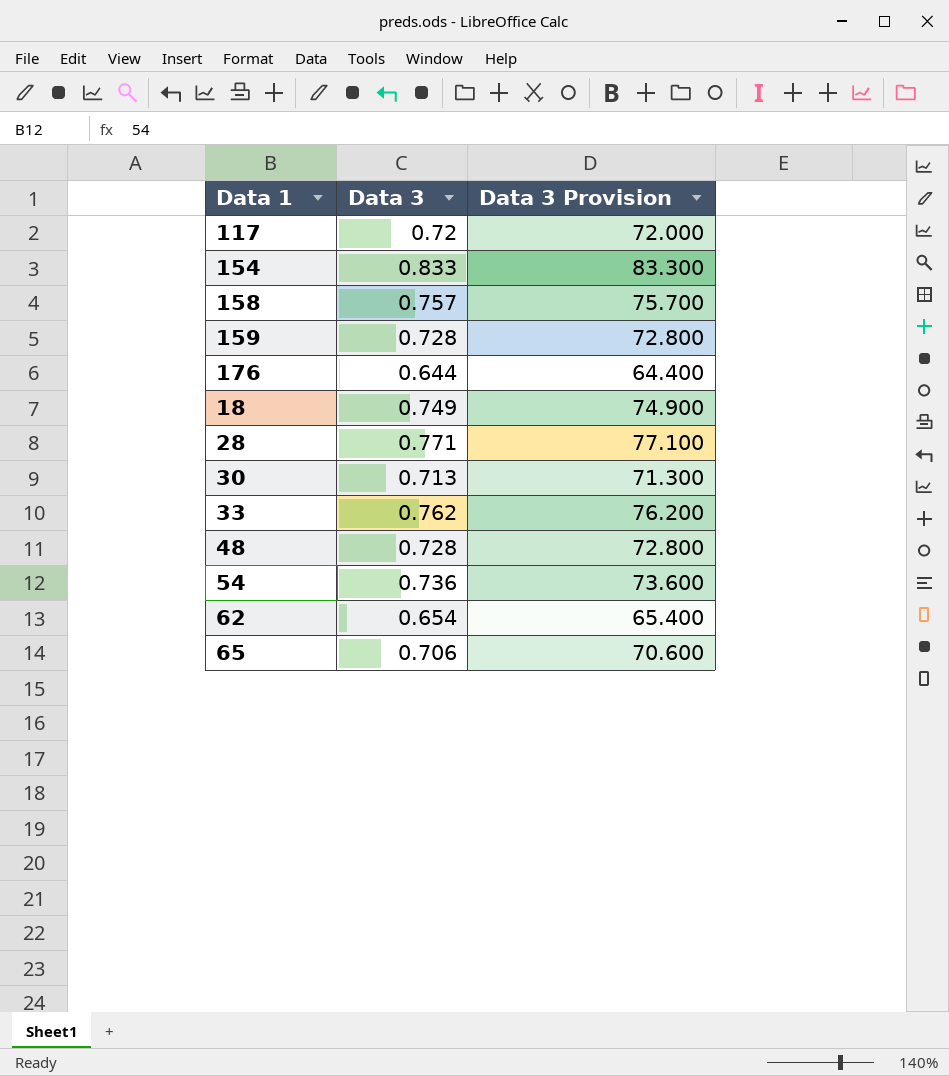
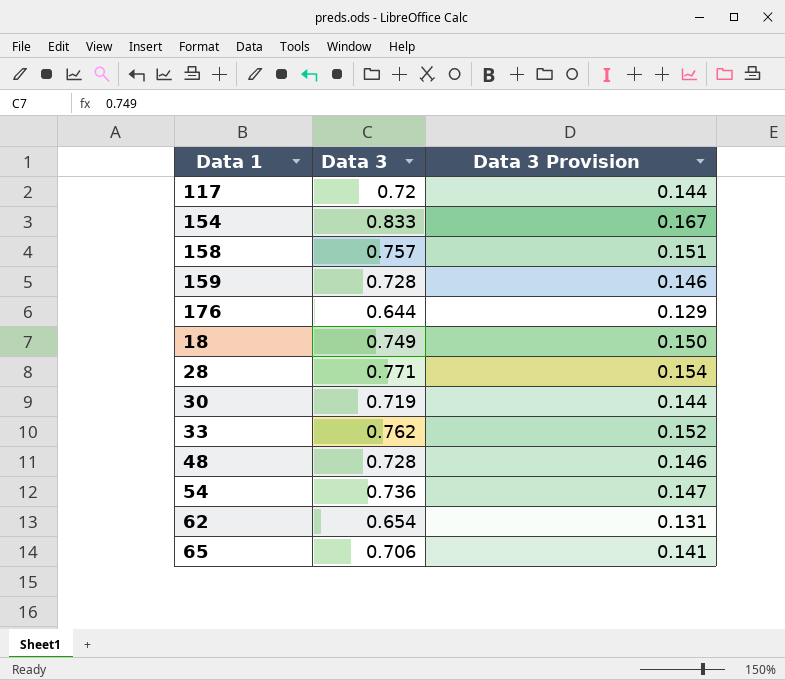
column Data 3 Provision | formula: [Data 3] * 100 -> [Data 3] * 0.2
30 | Data 3: 0.713 -> 0.719

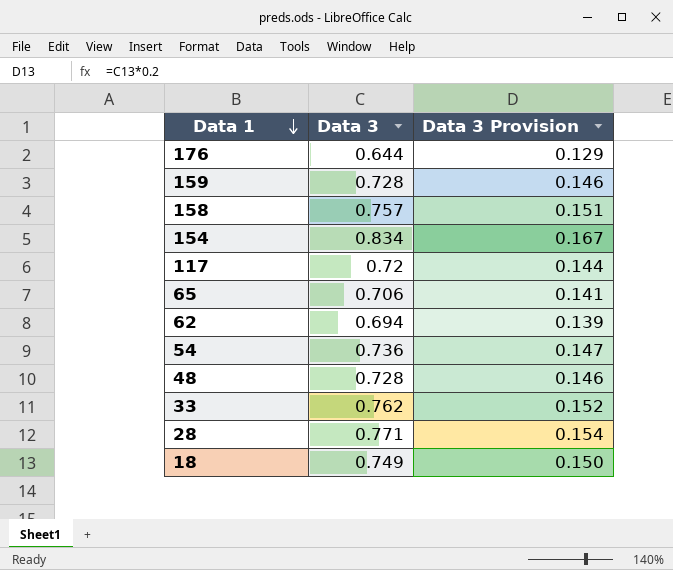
row order: none -> Data 1 descending
row 30: 0.719 | 0.144 -> none
154 | Data 3: 0.833 -> 0.834
62 | Data 3: 0.654 -> 0.694
62 | Data 3 Provision: 0.131 -> 0.139

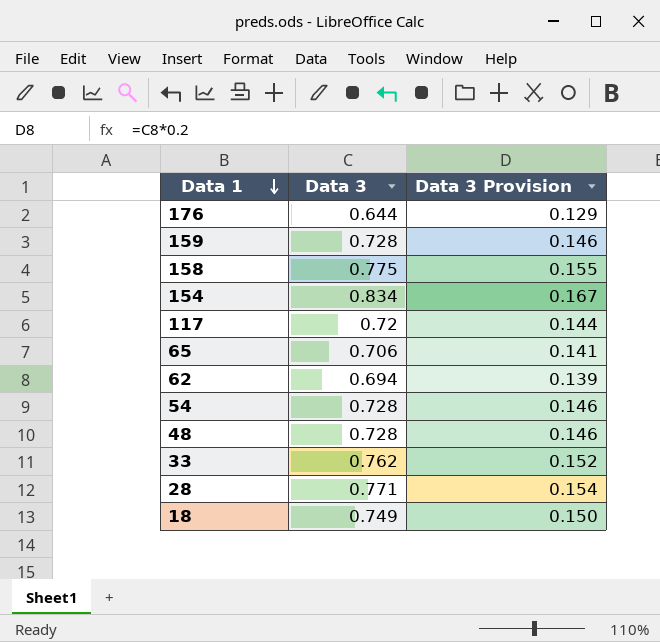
158 | Data 3: 0.757 -> 0.775
158 | Data 3 Provision: 0.151 -> 0.155
54 | Data 3: 0.736 -> 0.728
54 | Data 3 Provision: 0.147 -> 0.146

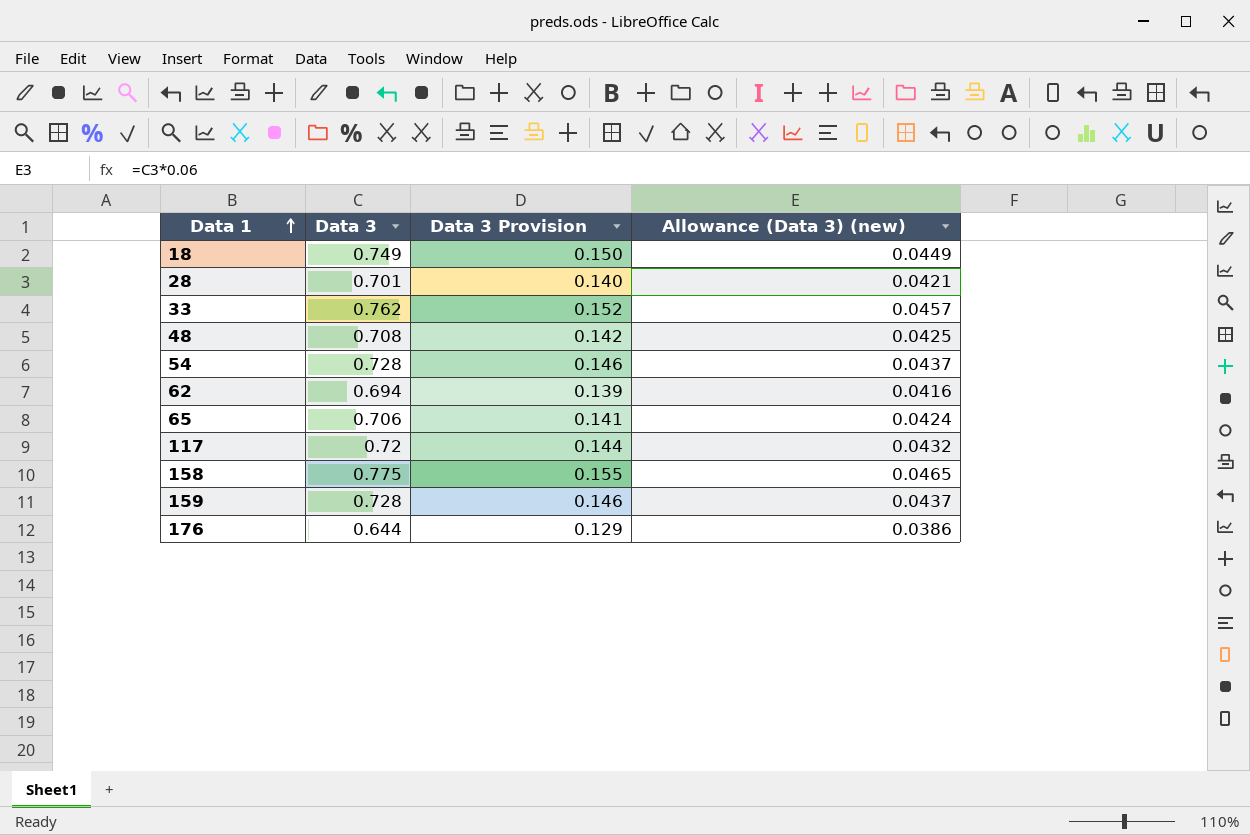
row order: Data 1 descending -> Data 1 ascending
column Allowance (Data 3) (new) | formula: none -> [Data 3] * 0.06
row 154: 0.834 | 0.167 -> none
28 | Data 3: 0.771 -> 0.701
28 | Data 3 Provision: 0.154 -> 0.140
48 | Data 3: 0.728 -> 0.708
48 | Data 3 Provision: 0.146 -> 0.142

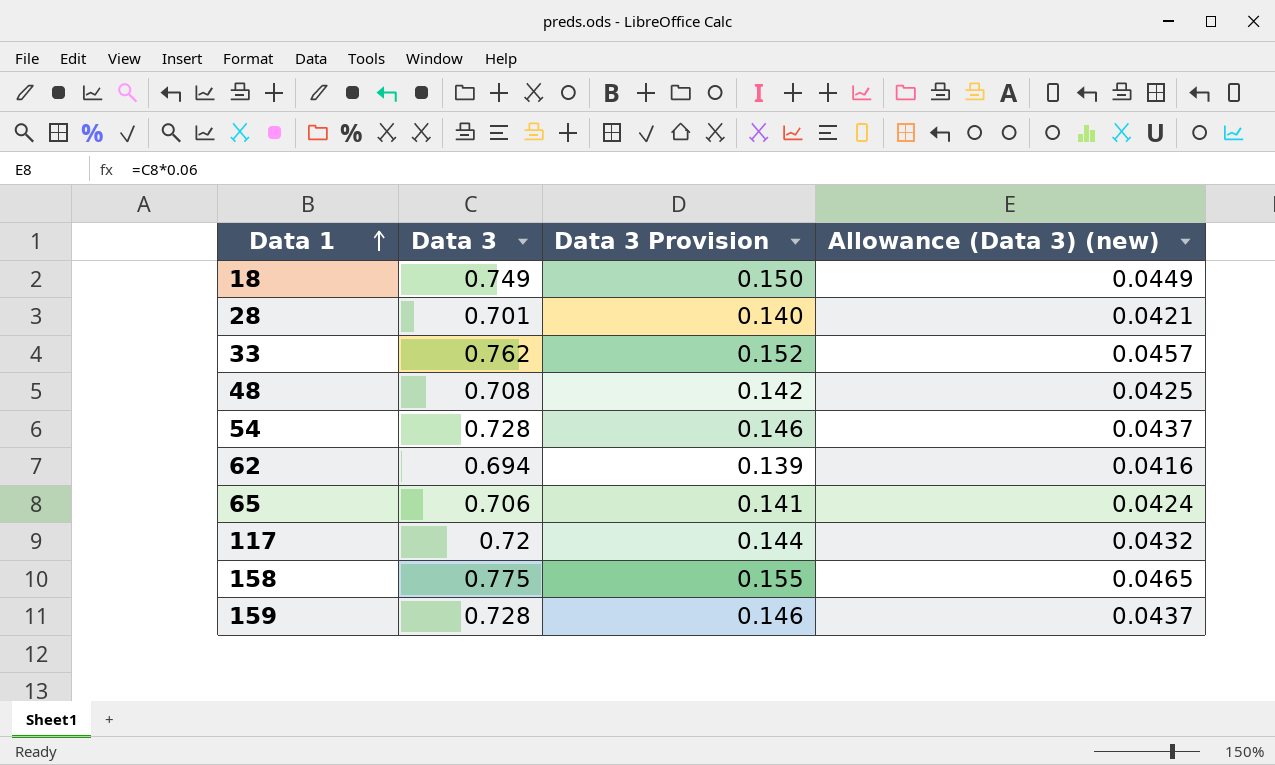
row 176: 0.644 | 0.129 | 0.0386 -> none

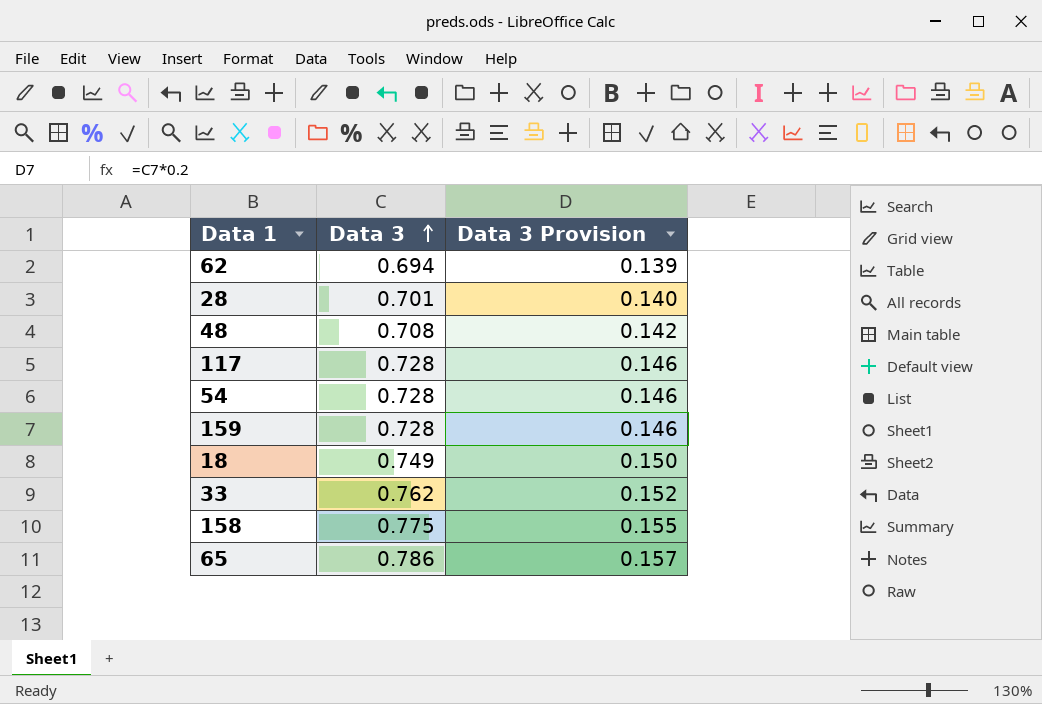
row order: Data 1 ascending -> Data 3 ascending
column Allowance (Data 3) (new) | formula: [Data 3] * 0.06 -> none
117 | Data 3: 0.72 -> 0.728
117 | Data 3 Provision: 0.144 -> 0.146
65 | Data 3: 0.706 -> 0.786
65 | Data 3 Provision: 0.141 -> 0.157

